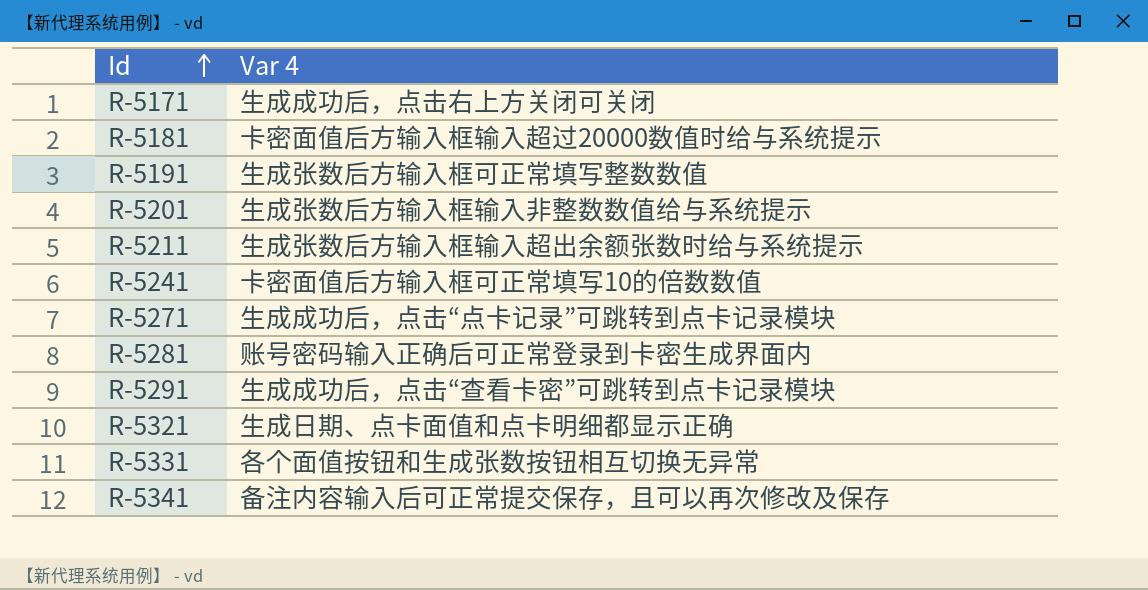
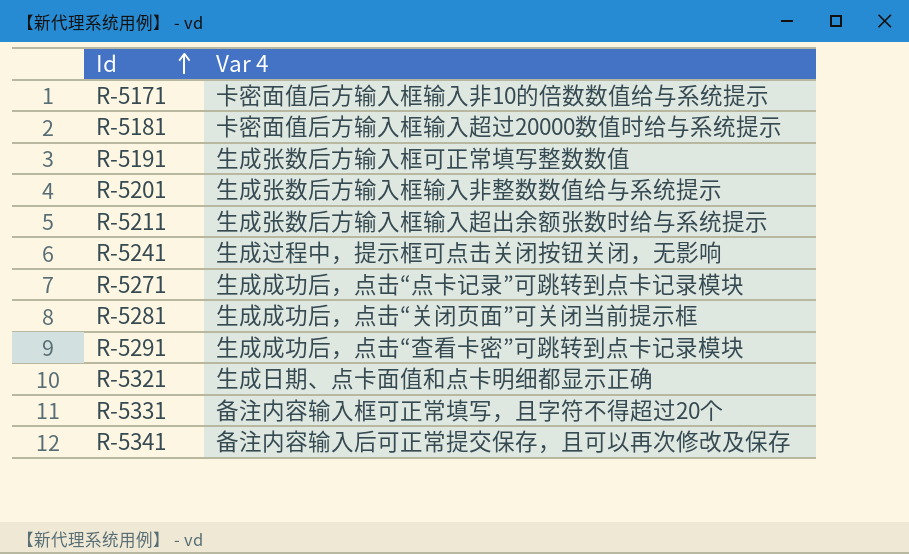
R-5171 | Var 4: 生成成功后，点击右上方关闭可关闭 -> 卡密面值后方输入框输入非10的倍数数值给与系统提示
R-5241 | Var 4: 卡密面值后方输入框可正常填写10的倍数数值 -> 生成过程中，提示框可点击关闭按钮关闭，无影响
R-5281 | Var 4: 账号密码输入正确后可正常登录到卡密生成界面内 -> 生成成功后，点击“关闭页面”可关闭当前提示框
R-5331 | Var 4: 各个面值按钮和生成张数按钮相互切换无异常 -> 备注内容输入框可正常填写，且字符不得超过20个

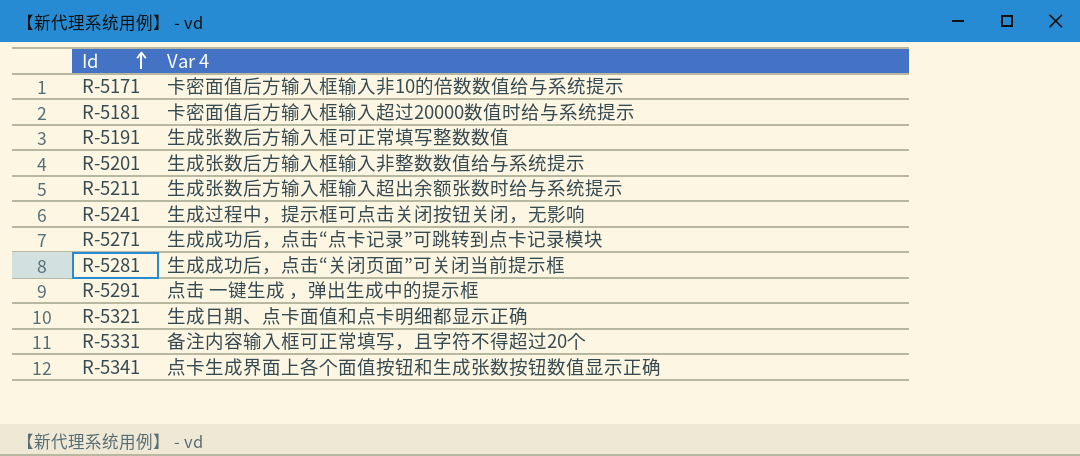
R-5291 | Var 4: 生成成功后，点击“查看卡密”可跳转到点卡记录模块 -> 点击 一键生成 ，弹出生成中的提示框
R-5341 | Var 4: 备注内容输入后可正常提交保存，且可以再次修改及保存 -> 点卡生成界面上各个面值按钮和生成张数按钮数值显示正确

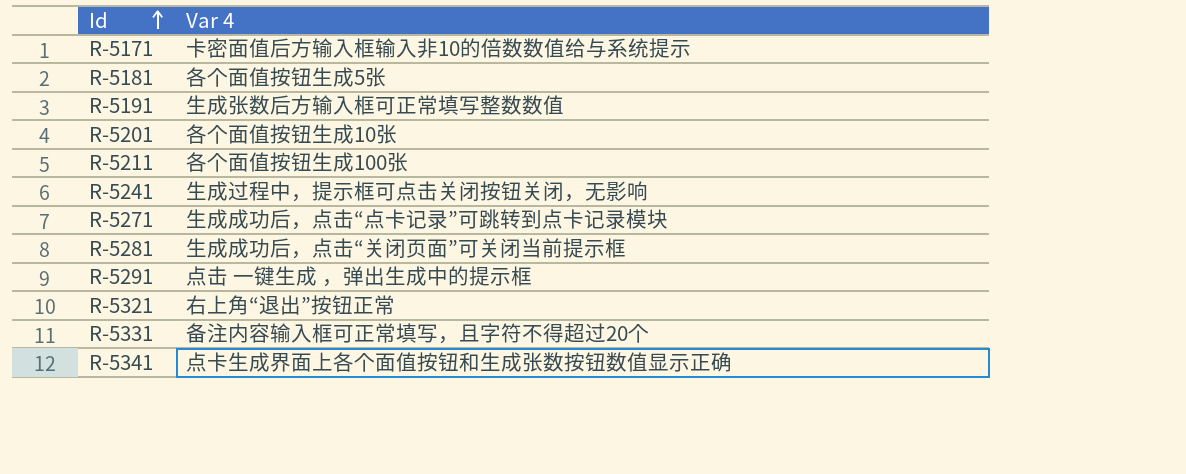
R-5181 | Var 4: 卡密面值后方输入框输入超过20000数值时给与系统提示 -> 各个面值按钮生成5张
R-5201 | Var 4: 生成张数后方输入框输入非整数数值给与系统提示 -> 各个面值按钮生成10张
R-5211 | Var 4: 生成张数后方输入框输入超出余额张数时给与系统提示 -> 各个面值按钮生成100张
R-5321 | Var 4: 生成日期、点卡面值和点卡明细都显示正确 -> 右上角“退出”按钮正常

